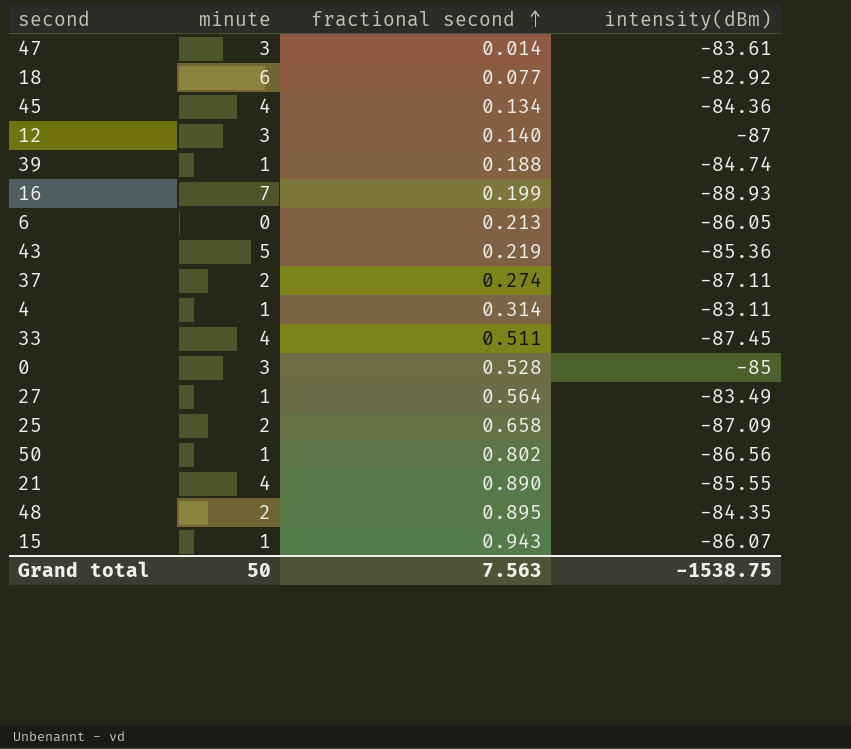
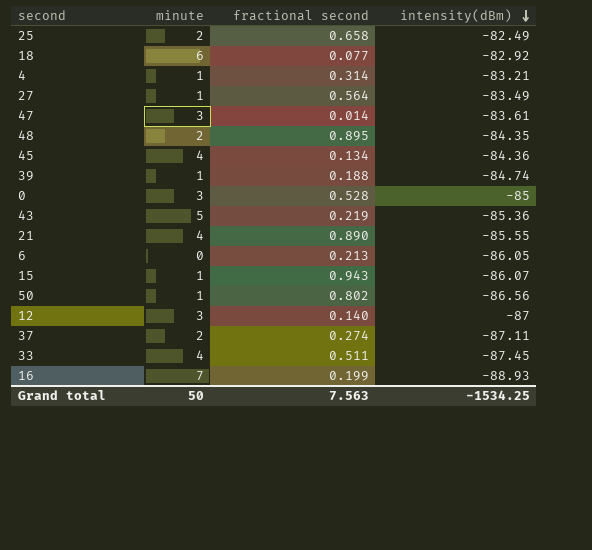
row order: fractional second ascending -> intensity(dBm) descending
25 | intensity(dBm): -87.09 -> -82.49
4 | intensity(dBm): -83.11 -> -83.21
Grand total | intensity(dBm): -1538.75 -> -1534.25

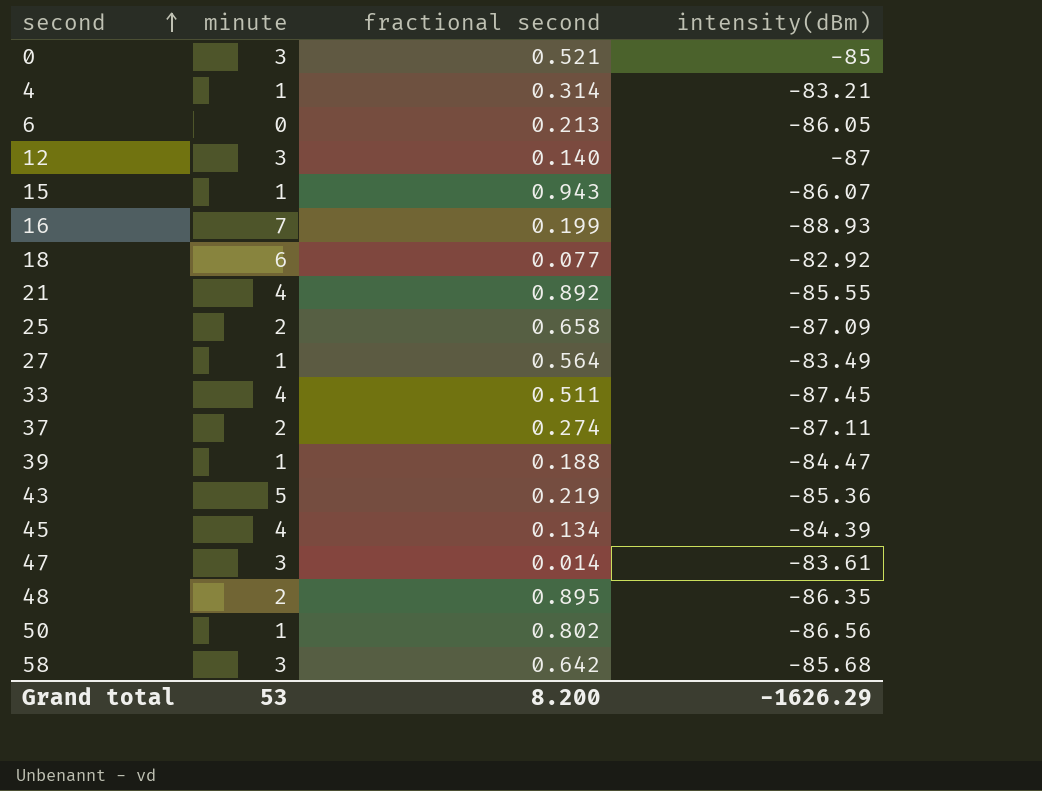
row order: intensity(dBm) descending -> second ascending
0 | fractional second: 0.528 -> 0.521
21 | fractional second: 0.890 -> 0.892
25 | intensity(dBm): -82.49 -> -87.09
39 | intensity(dBm): -84.74 -> -84.47
45 | intensity(dBm): -84.36 -> -84.39
48 | intensity(dBm): -84.35 -> -86.35
row 58: none -> 3 | 0.642 | -85.68
Grand total | minute: 50 -> 53
Grand total | fractional second: 7.563 -> 8.200
Grand total | intensity(dBm): -1534.25 -> -1626.29

